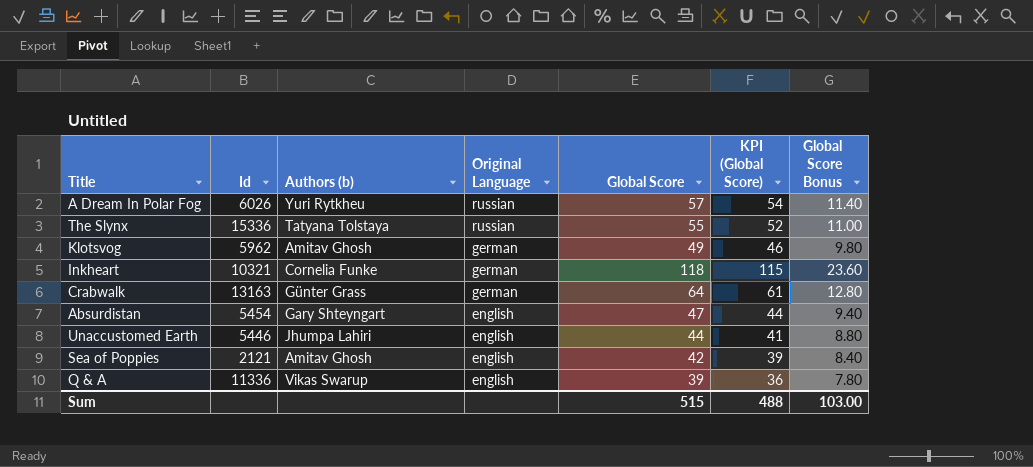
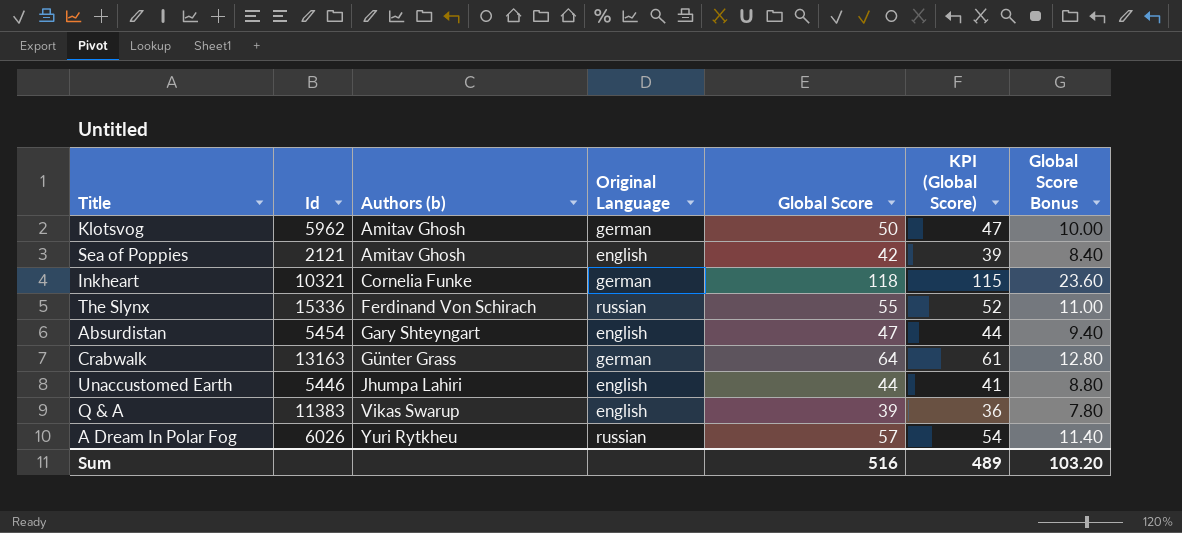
row order: Original Language descending -> Authors (b) ascending
Klotsvog | Global Score: 49 -> 50
Klotsvog | KPI (Global Score): 46 -> 47
Klotsvog | Global Score Bonus: 9.80 -> 10.00
The Slynx | Authors (b): Tatyana Tolstaya -> Ferdinand Von Schirach
Q & A | Id: 11336 -> 11383
Sum | Global Score: 515 -> 516
Sum | KPI (Global Score): 488 -> 489
Sum | Global Score Bonus: 103.00 -> 103.20

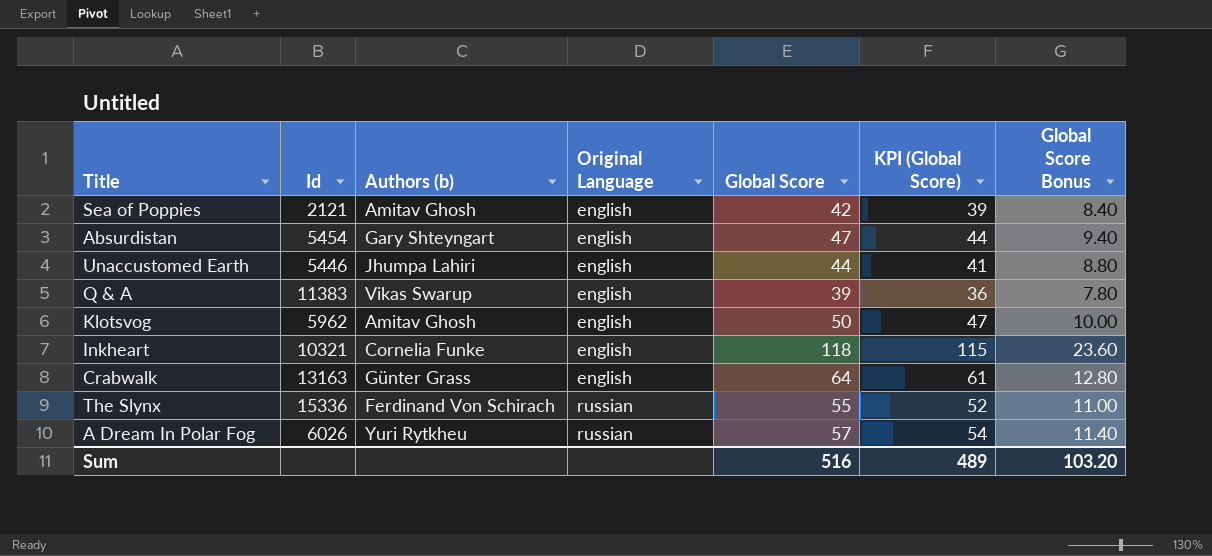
row order: Authors (b) ascending -> Original Language ascending
Klotsvog | Original Language: german -> english
Inkheart | Original Language: german -> english
Crabwalk | Original Language: german -> english

